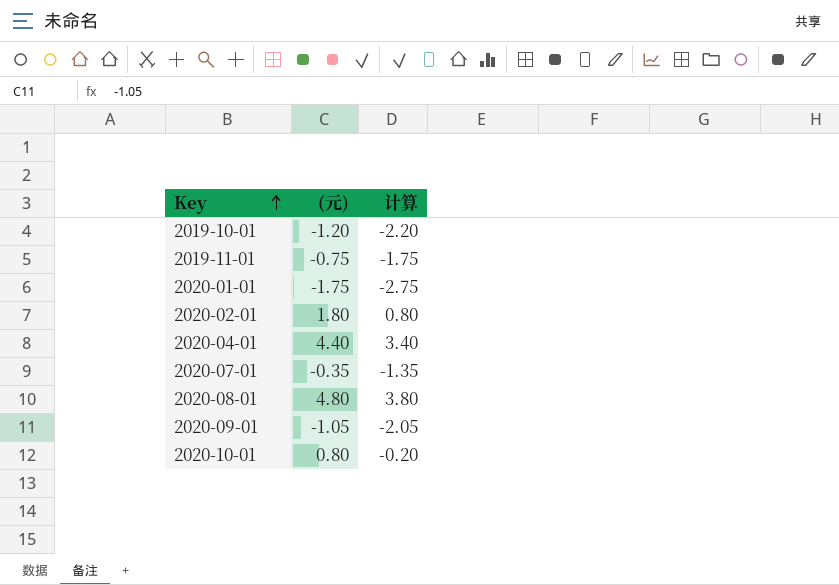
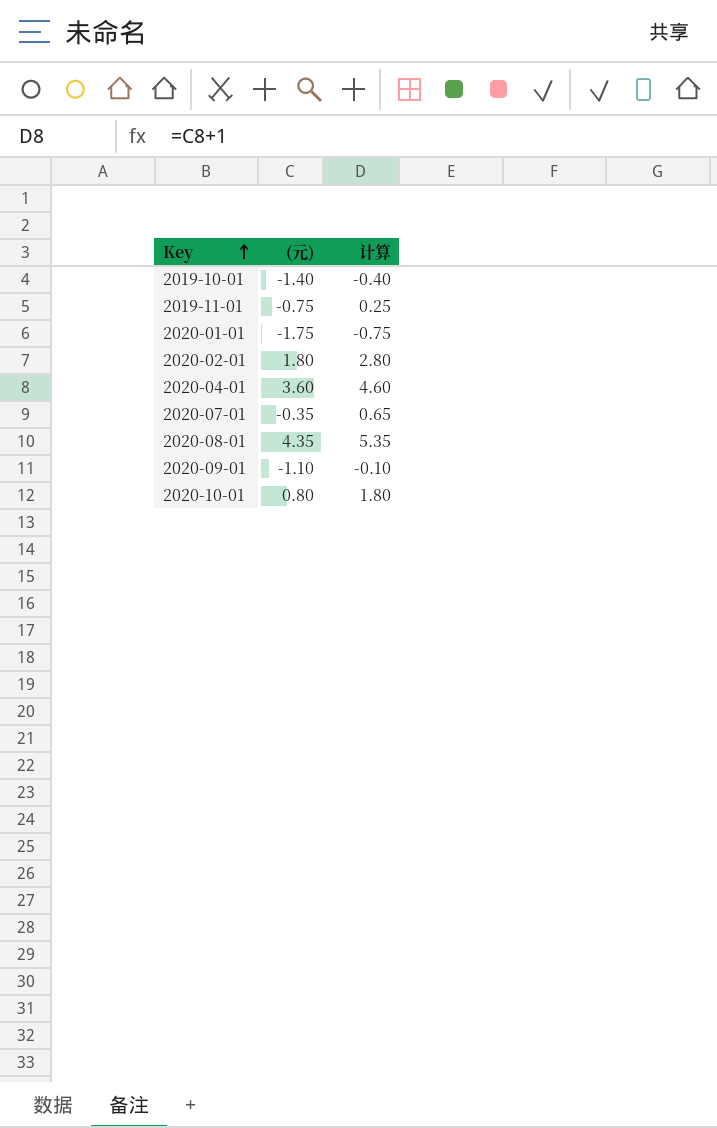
column 计算 | formula: [(元)] - 1 -> [(元)] + 1
2019-10-01 | (元): -1.20 -> -1.40
2020-04-01 | (元): 4.40 -> 3.60
2020-08-01 | (元): 4.80 -> 4.35
2020-09-01 | (元): -1.05 -> -1.10

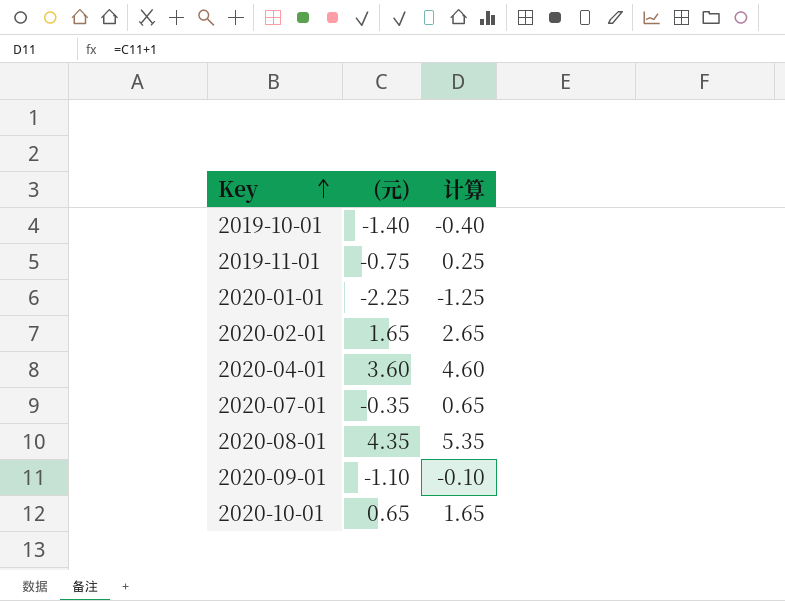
2020-01-01 | (元): -1.75 -> -2.25
2020-01-01 | 计算: -0.75 -> -1.25
2020-02-01 | (元): 1.80 -> 1.65
2020-02-01 | 计算: 2.80 -> 2.65
2020-10-01 | (元): 0.80 -> 0.65
2020-10-01 | 计算: 1.80 -> 1.65

